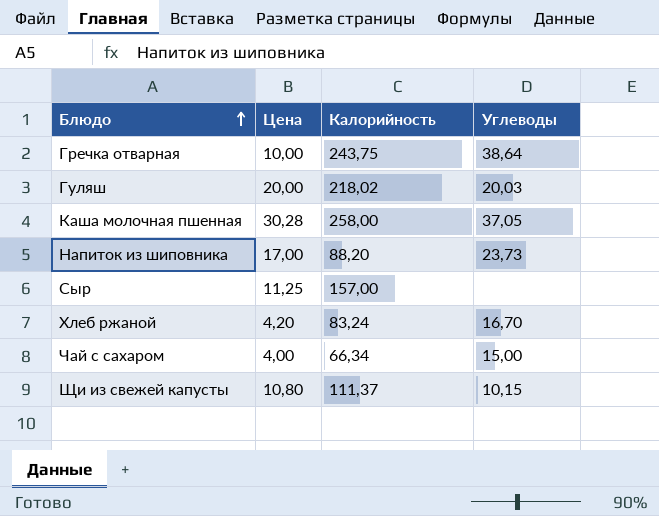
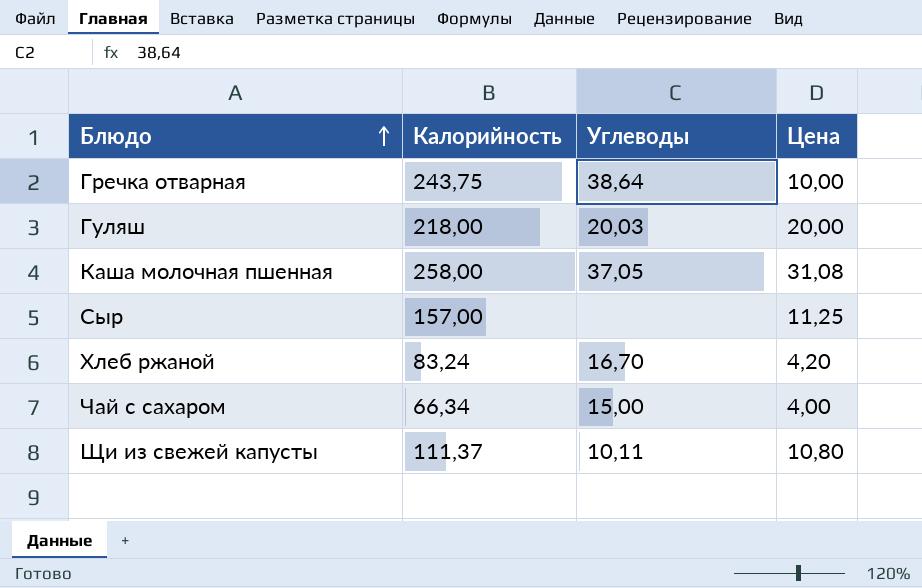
column Цена | position: 2 -> 4
row Напиток из шиповника: 17,00 | 88,20 | 23,73 -> none
Гуляш | Калорийность: 218,02 -> 218,00
Каша молочная пшенная | Цена: 30,28 -> 31,08
Щи из свежей капусты | Углеводы: 10,15 -> 10,11

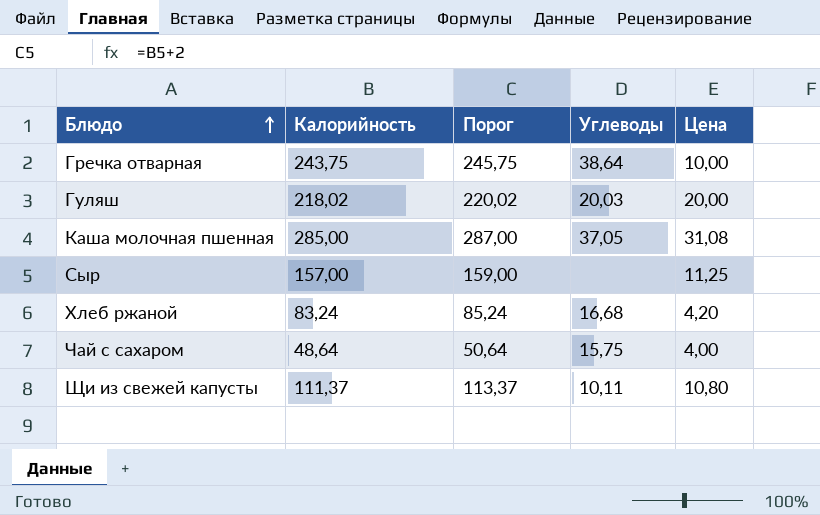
column Порог | formula: none -> [Калорийность] + 2
Гуляш | Калорийность: 218,00 -> 218,02
Каша молочная пшенная | Калорийность: 258,00 -> 285,00
Хлеб ржаной | Углеводы: 16,70 -> 16,68
Чай с сахаром | Калорийность: 66,34 -> 48,64
Чай с сахаром | Углеводы: 15,00 -> 15,75

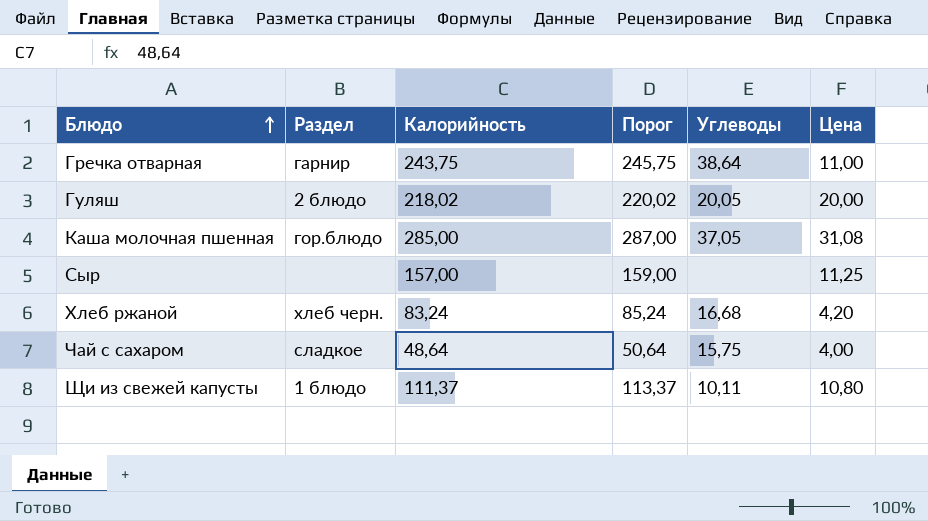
column Раздел | position: none -> 2
Гречка отварная | Цена: 10,00 -> 11,00
Гуляш | Углеводы: 20,03 -> 20,05

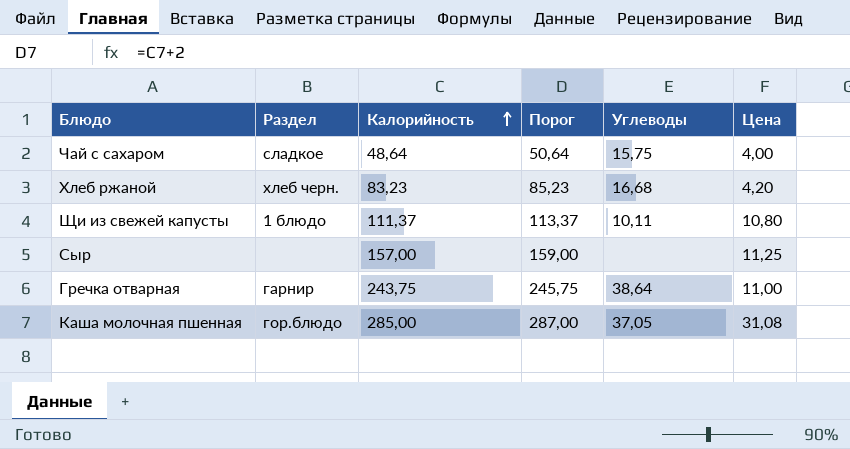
row order: Блюдо ascending -> Калорийность ascending
row Гуляш: 2 блюдо | 218,02 | 220,02 | 20,05 | 20,00 -> none
Хлеб ржаной | Калорийность: 83,24 -> 83,23
Хлеб ржаной | Порог: 85,24 -> 85,23

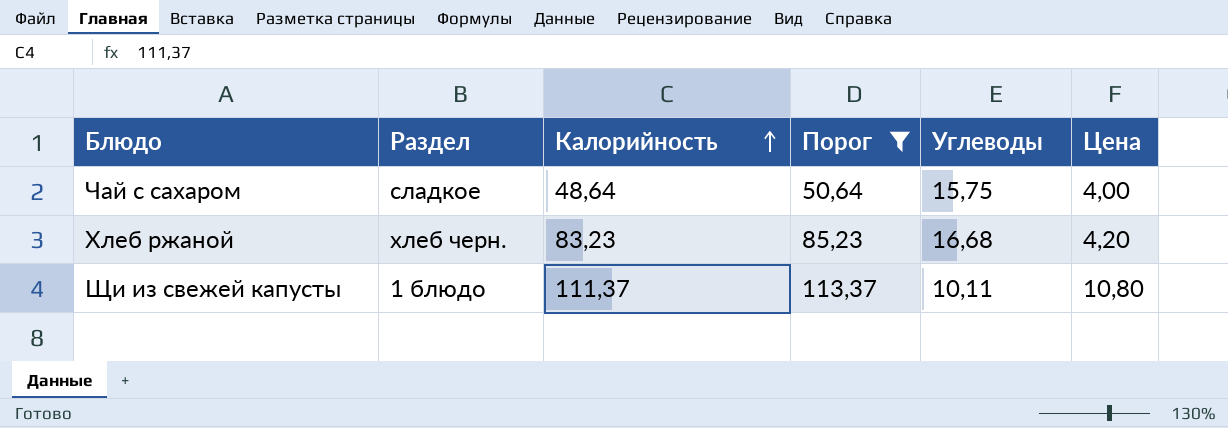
filter: none -> Порог <= 113,37

